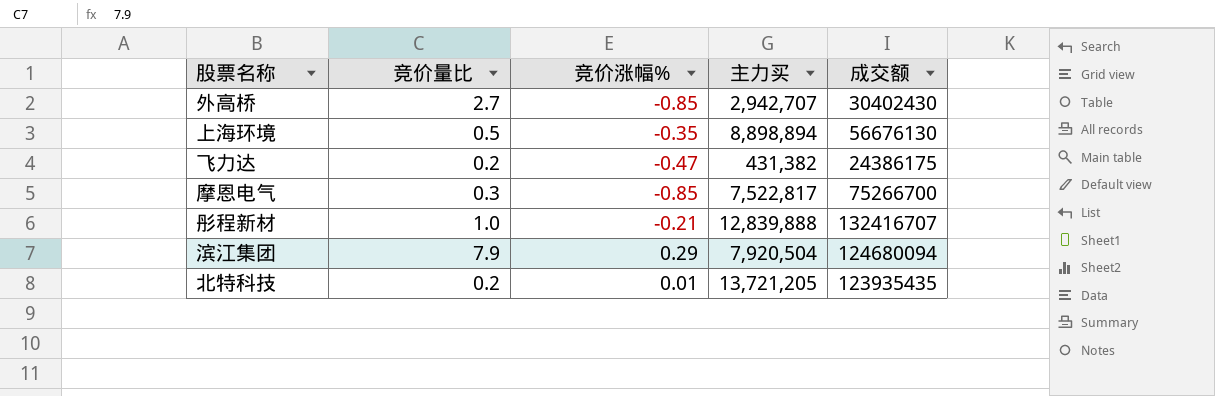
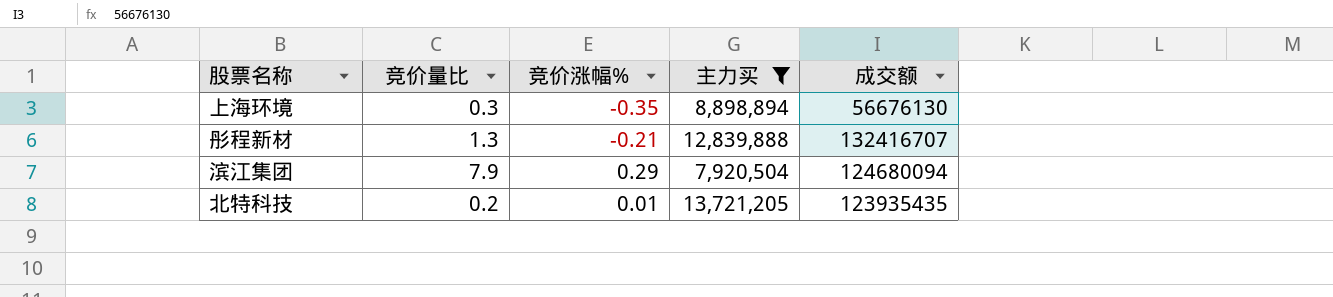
filter: none -> 主力买 >= 7,920,504
上海环境 | 竞价量比: 0.5 -> 0.3
彤程新材 | 竞价量比: 1.0 -> 1.3

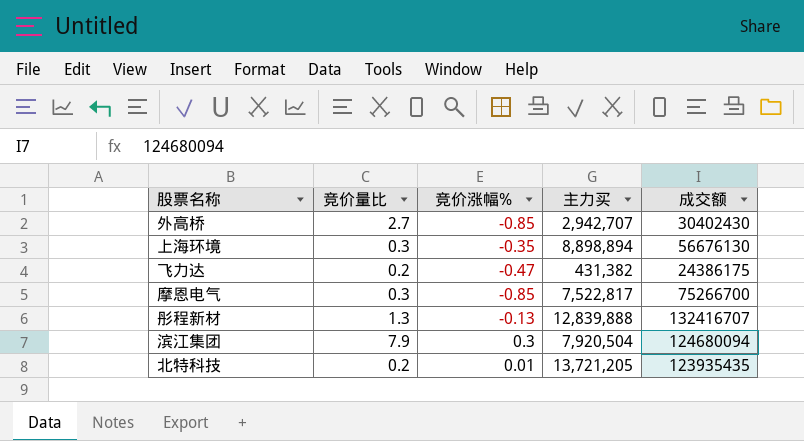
filter: 主力买 >= 7,920,504 -> none
彤程新材 | 竞价涨幅%: -0.21 -> -0.13
滨江集团 | 竞价涨幅%: 0.29 -> 0.3

